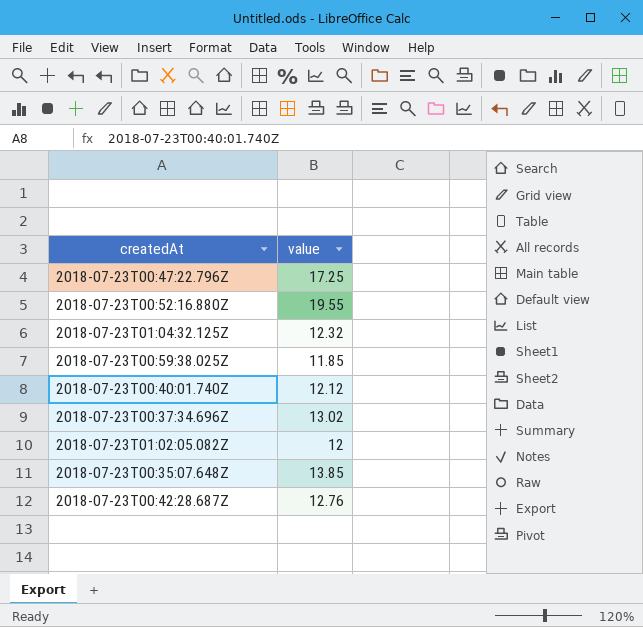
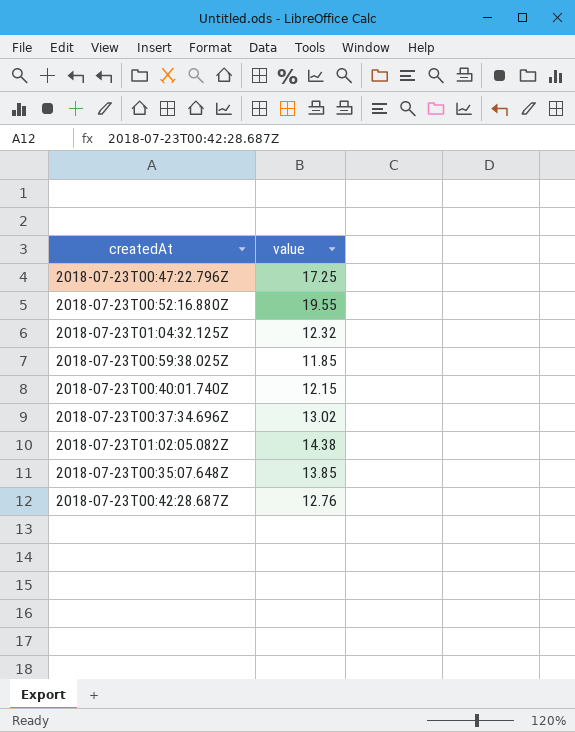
2018-07-23T00:40:01.740Z | value: 12.12 -> 12.15
2018-07-23T01:02:05.082Z | value: 12 -> 14.38

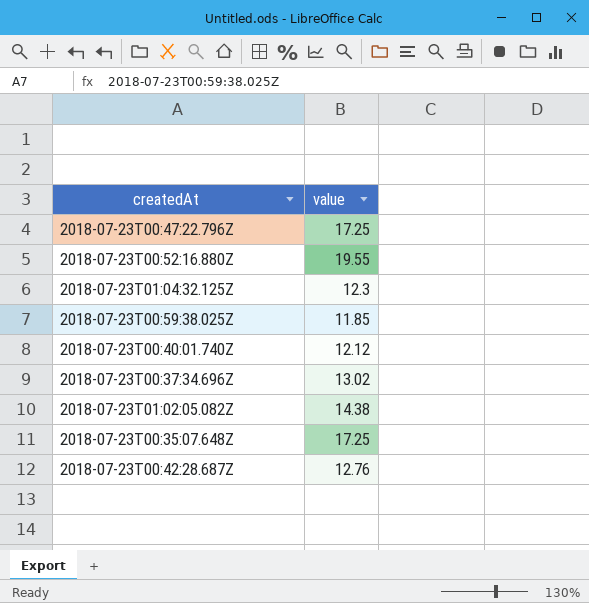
2018-07-23T01:04:32.125Z | value: 12.32 -> 12.3
2018-07-23T00:40:01.740Z | value: 12.15 -> 12.12
2018-07-23T00:35:07.648Z | value: 13.85 -> 17.25

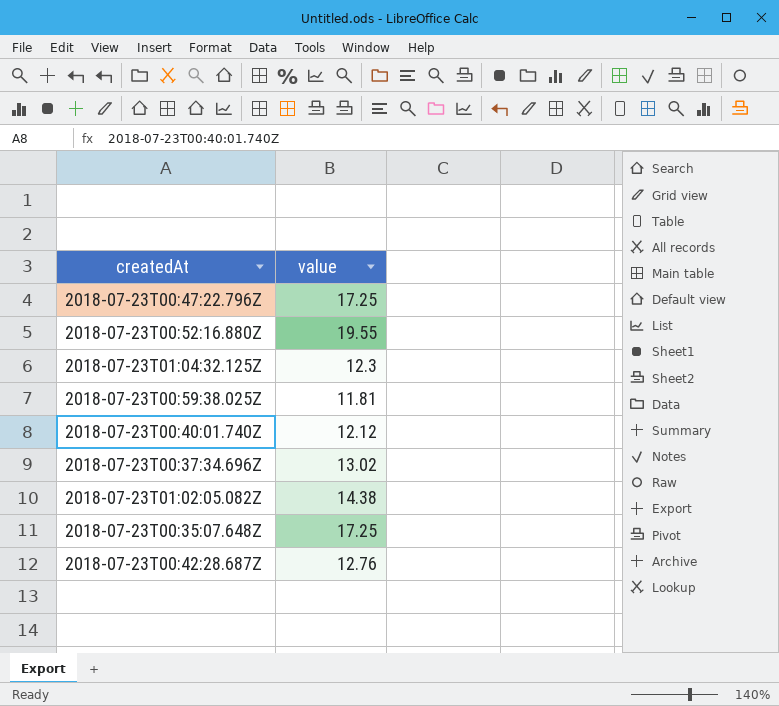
2018-07-23T00:59:38.025Z | value: 11.85 -> 11.81

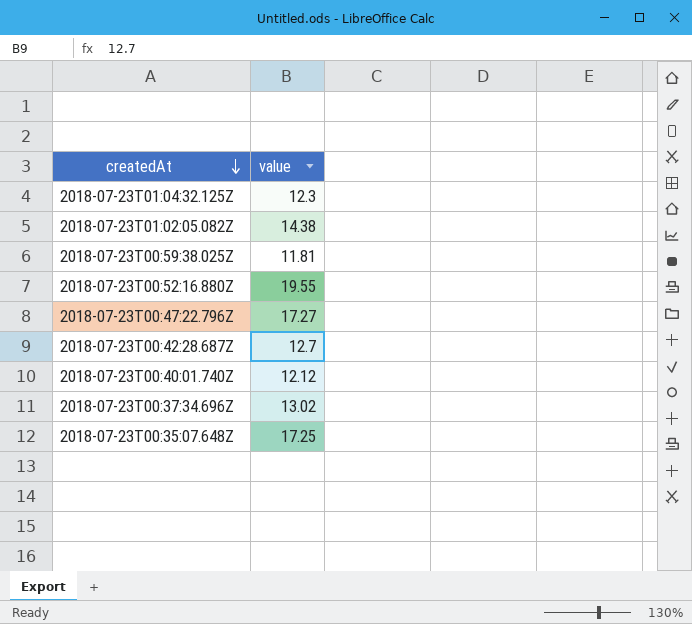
row order: none -> createdAt descending
2018-07-23T00:47:22.796Z | value: 17.25 -> 17.27
2018-07-23T00:42:28.687Z | value: 12.76 -> 12.7

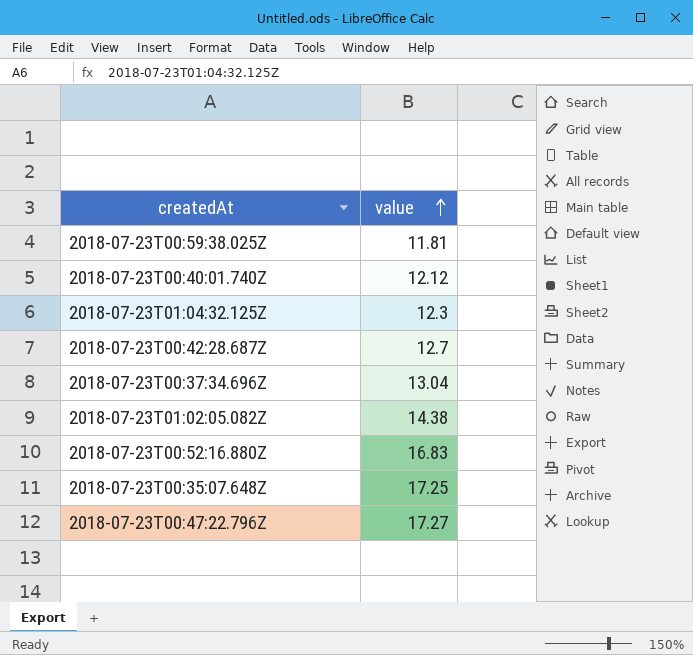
row order: createdAt descending -> value ascending
2018-07-23T00:37:34.696Z | value: 13.02 -> 13.04
2018-07-23T00:52:16.880Z | value: 19.55 -> 16.83

